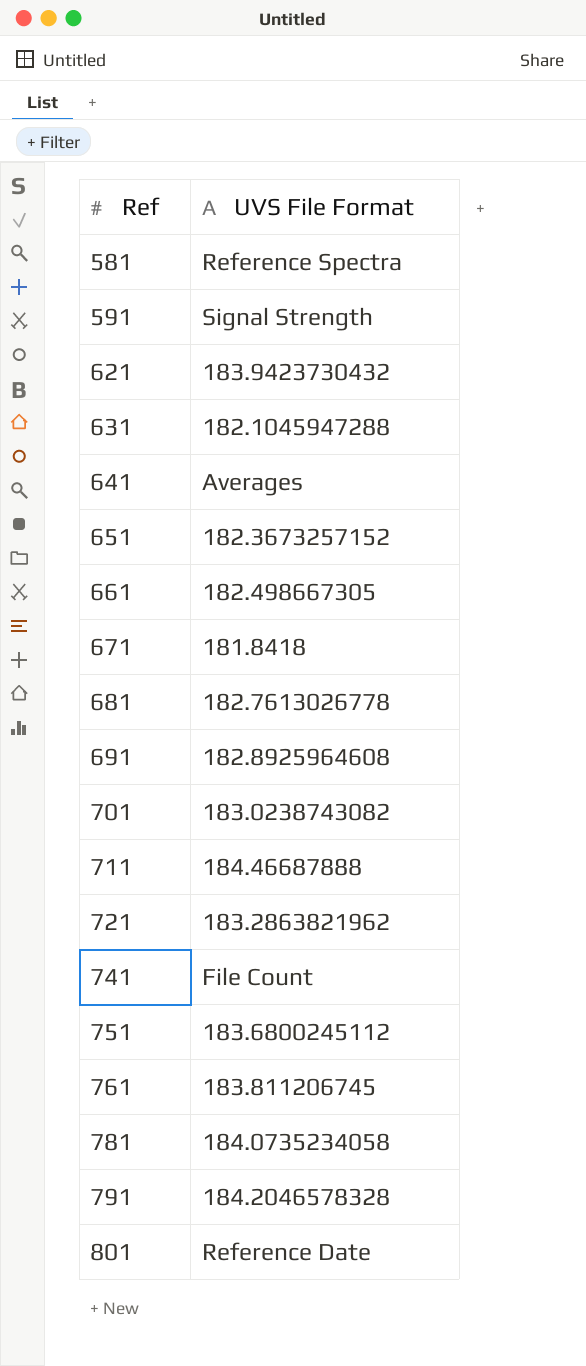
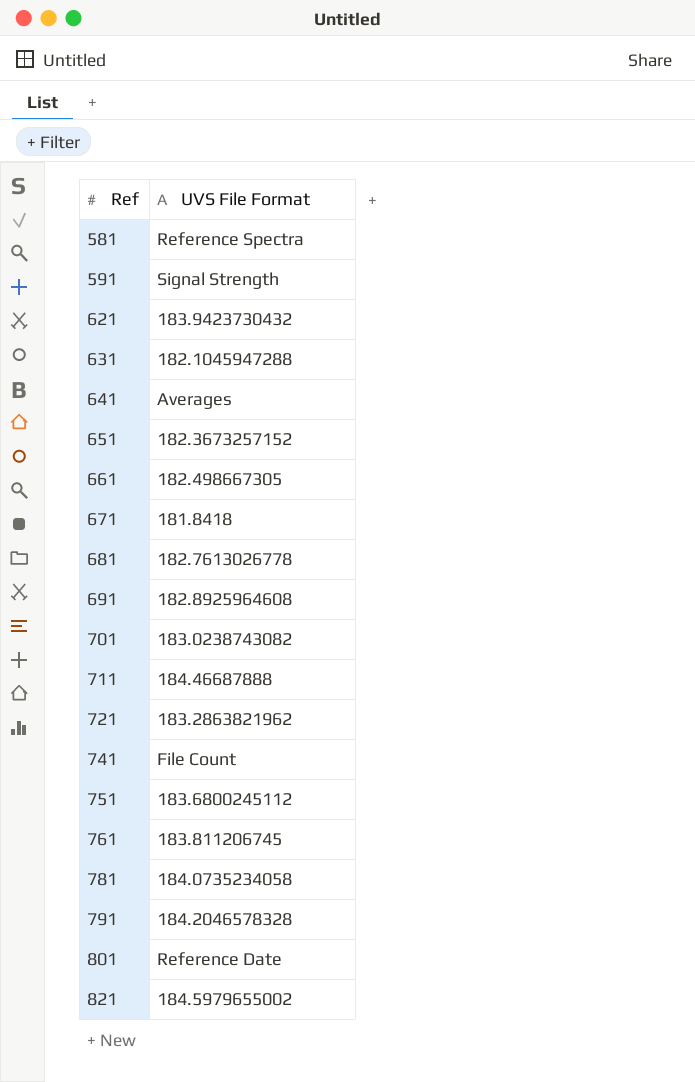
row 821: none -> 184.5979655002

